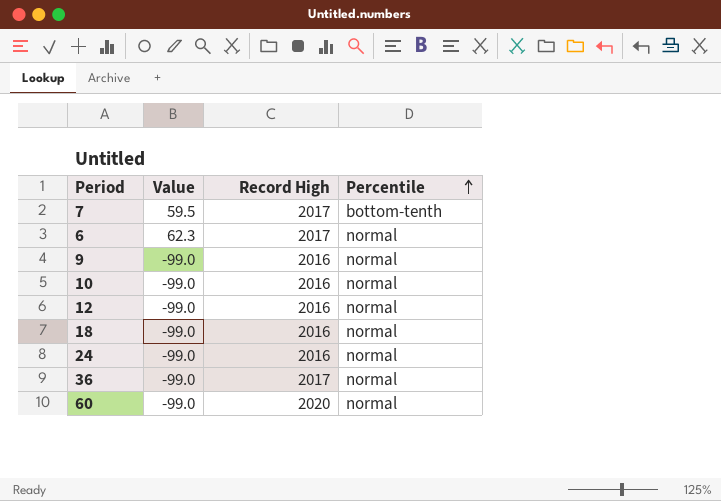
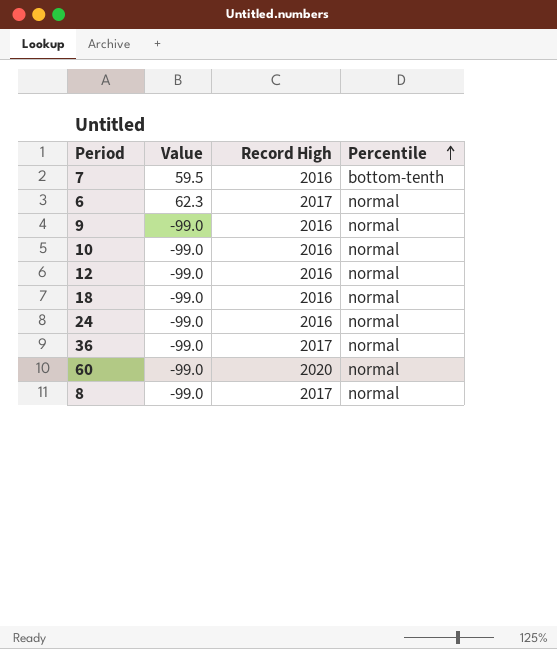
7 | Record High: 2017 -> 2016
row 8: none -> -99.0 | 2017 | normal

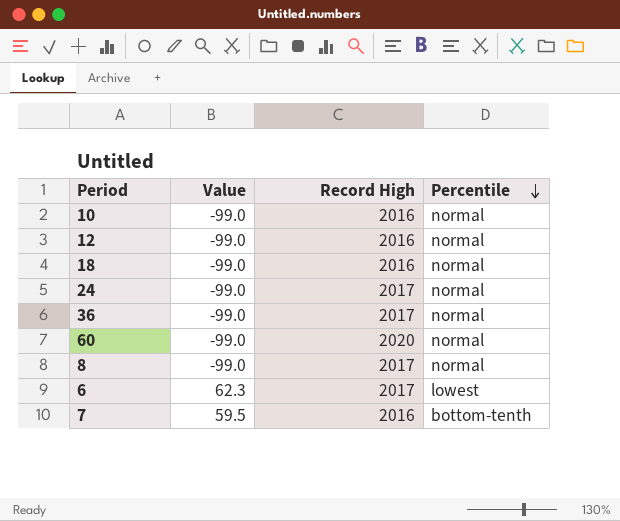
row order: Percentile ascending -> Percentile descending
row 9: -99.0 | 2016 | normal -> none
24 | Record High: 2016 -> 2017
6 | Percentile: normal -> lowest

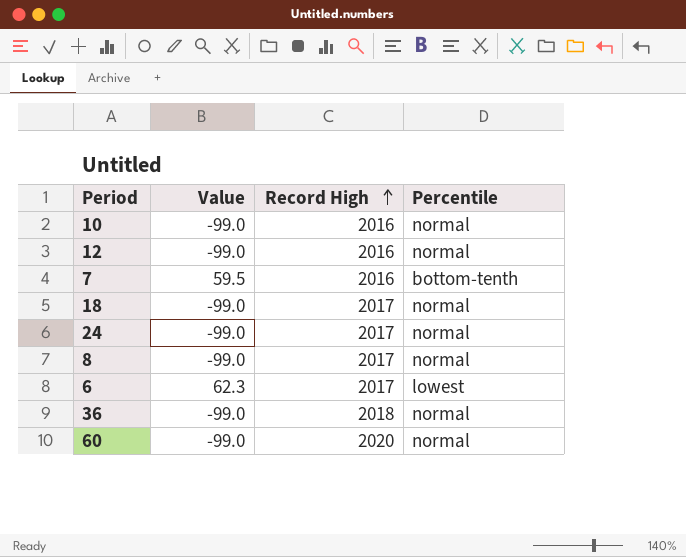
row order: Percentile descending -> Record High ascending
18 | Record High: 2016 -> 2017
36 | Record High: 2017 -> 2018

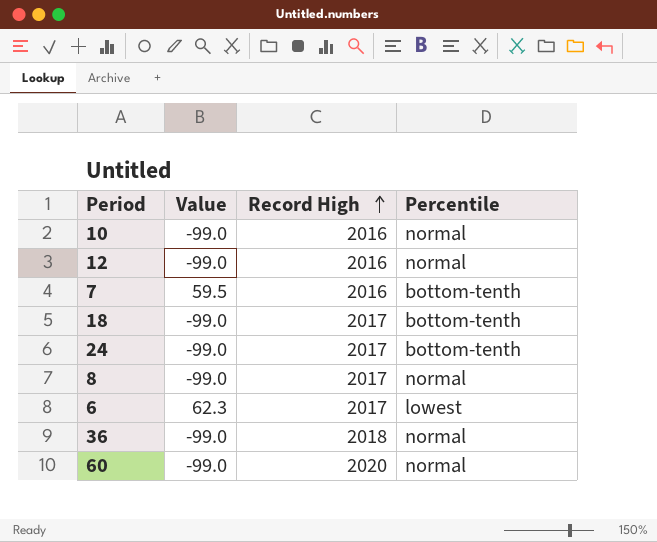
18 | Percentile: normal -> bottom-tenth
24 | Percentile: normal -> bottom-tenth

